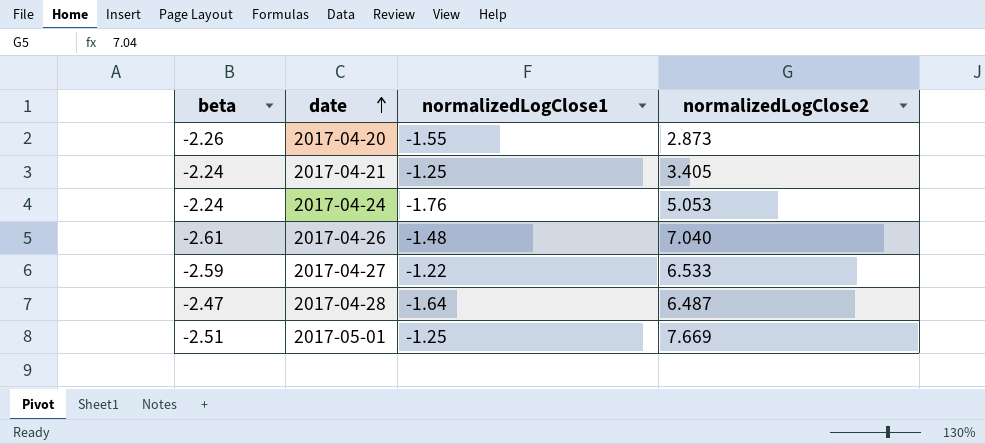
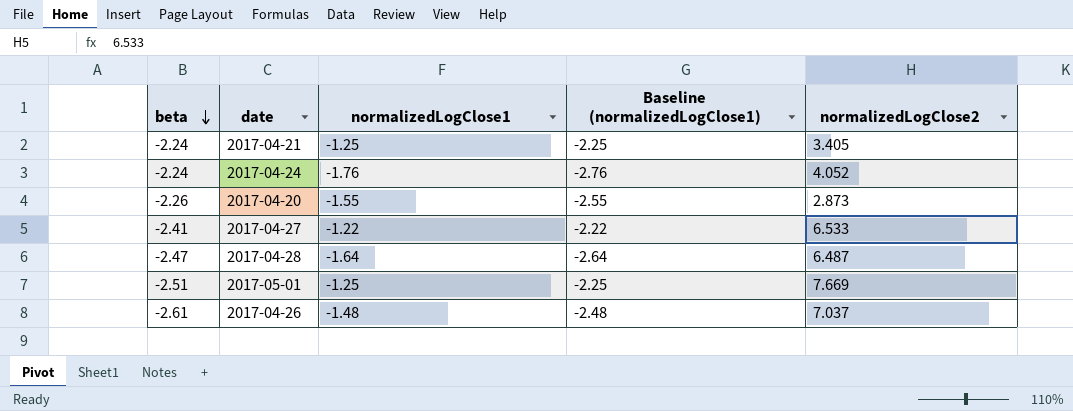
row order: date ascending -> beta descending
column Baseline (normalizedLogClose1) | formula: none -> [normalizedLogClose1] - 1
2017-04-24 | normalizedLogClose2: 5.053 -> 4.052
2017-04-27 | beta: -2.59 -> -2.41
2017-04-26 | normalizedLogClose2: 7.040 -> 7.037

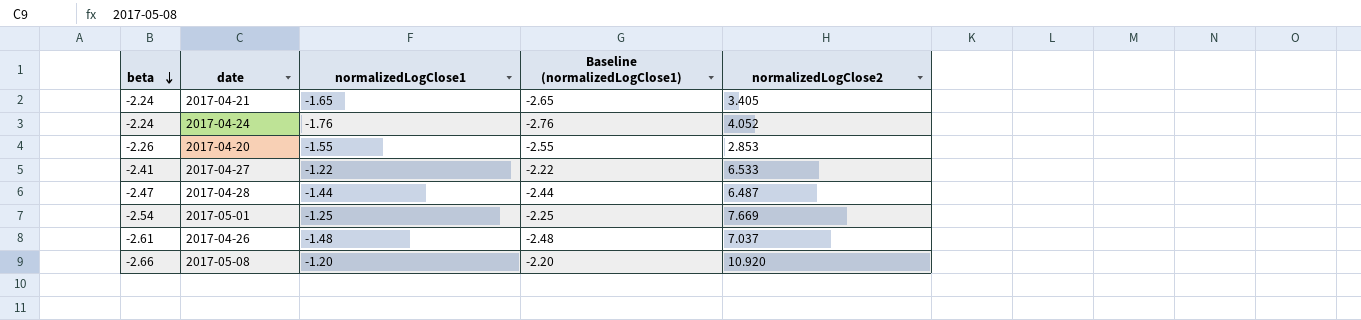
2017-04-21 | normalizedLogClose1: -1.25 -> -1.65
2017-04-21 | Baseline (normalizedLogClose1): -2.25 -> -2.65
2017-04-20 | normalizedLogClose2: 2.873 -> 2.853
2017-04-28 | normalizedLogClose1: -1.64 -> -1.44
2017-04-28 | Baseline (normalizedLogClose1): -2.64 -> -2.44
2017-05-01 | beta: -2.51 -> -2.54
row 2017-05-08: none -> -2.66 | -1.20 | -2.20 | 10.920

